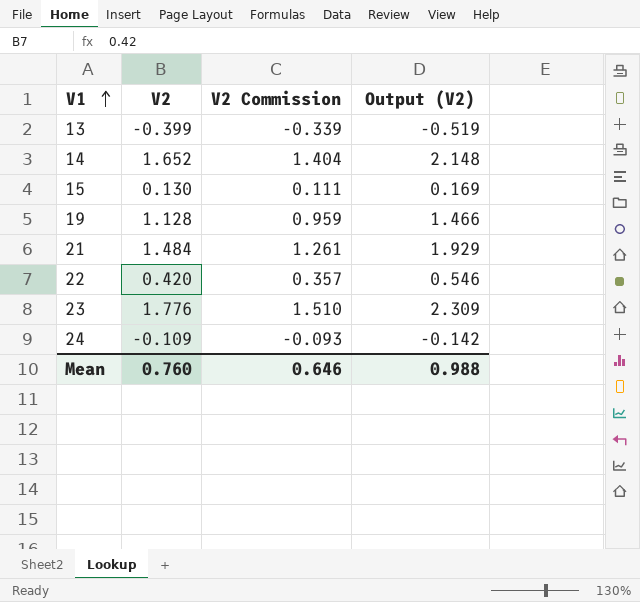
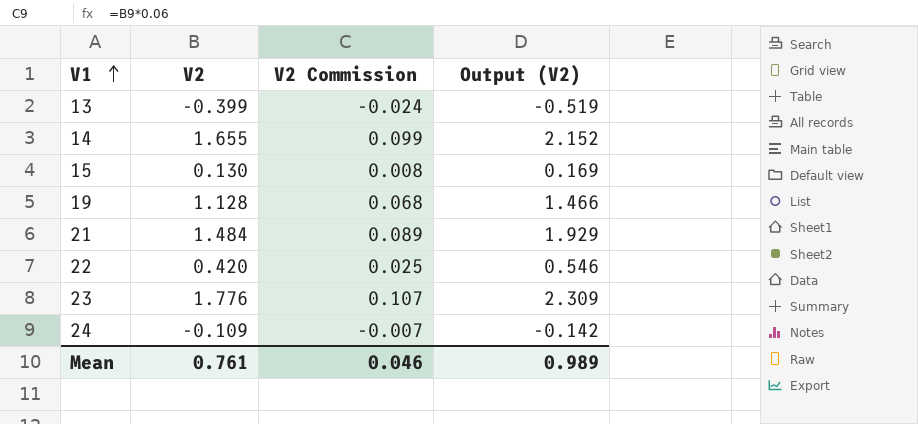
column V2 Commission | formula: [V2] * 0.85 -> [V2] * 0.06
14 | V2: 1.652 -> 1.655
14 | Output (V2): 2.148 -> 2.152
Mean | V2: 0.760 -> 0.761
Mean | V2 Commission: 0.646 -> 0.046
Mean | Output (V2): 0.988 -> 0.989

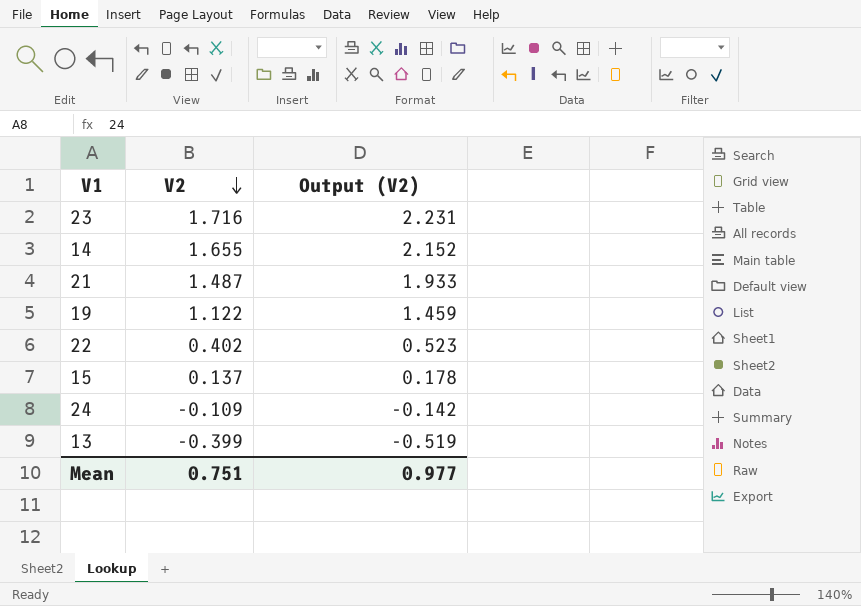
row order: V1 ascending -> V2 descending
column V2 Commission | formula: [V2] * 0.06 -> none
23 | V2: 1.776 -> 1.716
23 | Output (V2): 2.309 -> 2.231
21 | V2: 1.484 -> 1.487
21 | Output (V2): 1.929 -> 1.933
19 | V2: 1.128 -> 1.122
19 | Output (V2): 1.466 -> 1.459
22 | V2: 0.420 -> 0.402
22 | Output (V2): 0.546 -> 0.523
15 | V2: 0.130 -> 0.137
15 | Output (V2): 0.169 -> 0.178
Mean | V2: 0.761 -> 0.751
Mean | Output (V2): 0.989 -> 0.977

